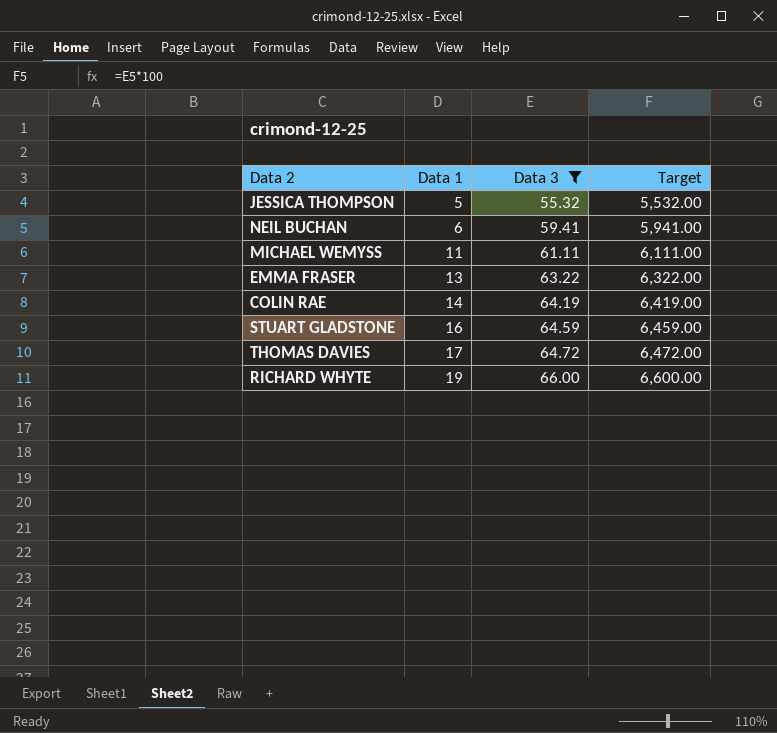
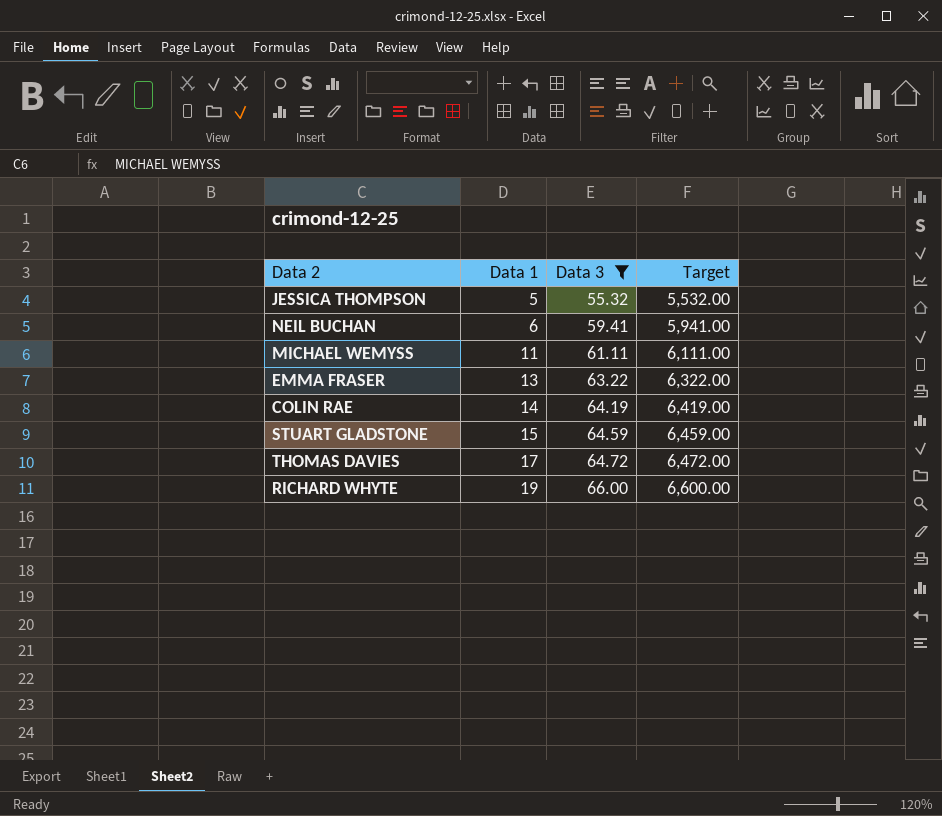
STUART GLADSTONE | Data 1: 16 -> 15

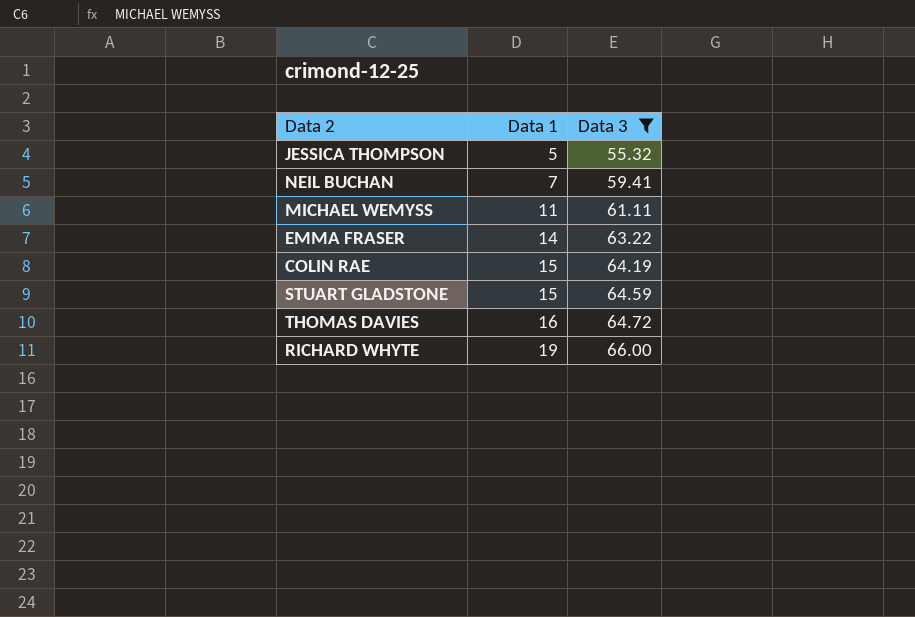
column Target | formula: [Data 3] * 100 -> none
NEIL BUCHAN | Data 1: 6 -> 7
EMMA FRASER | Data 1: 13 -> 14
COLIN RAE | Data 1: 14 -> 15
THOMAS DAVIES | Data 1: 17 -> 16

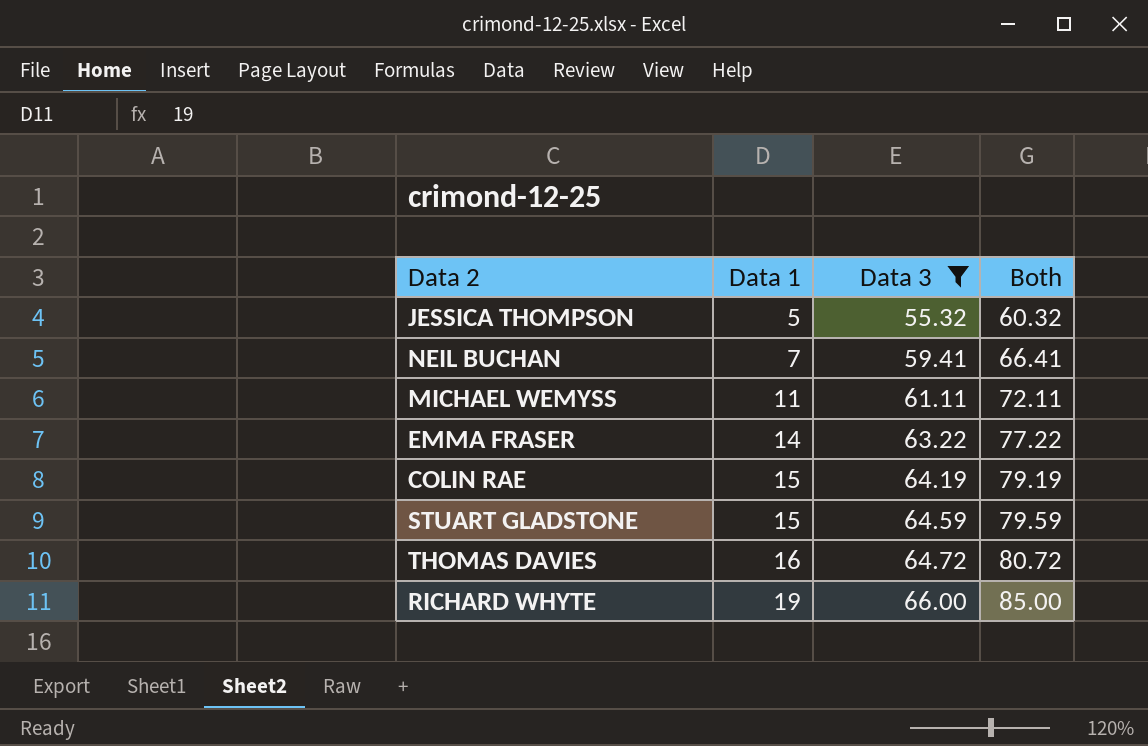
column Both | formula: none -> [Data 1] + [Data 3]

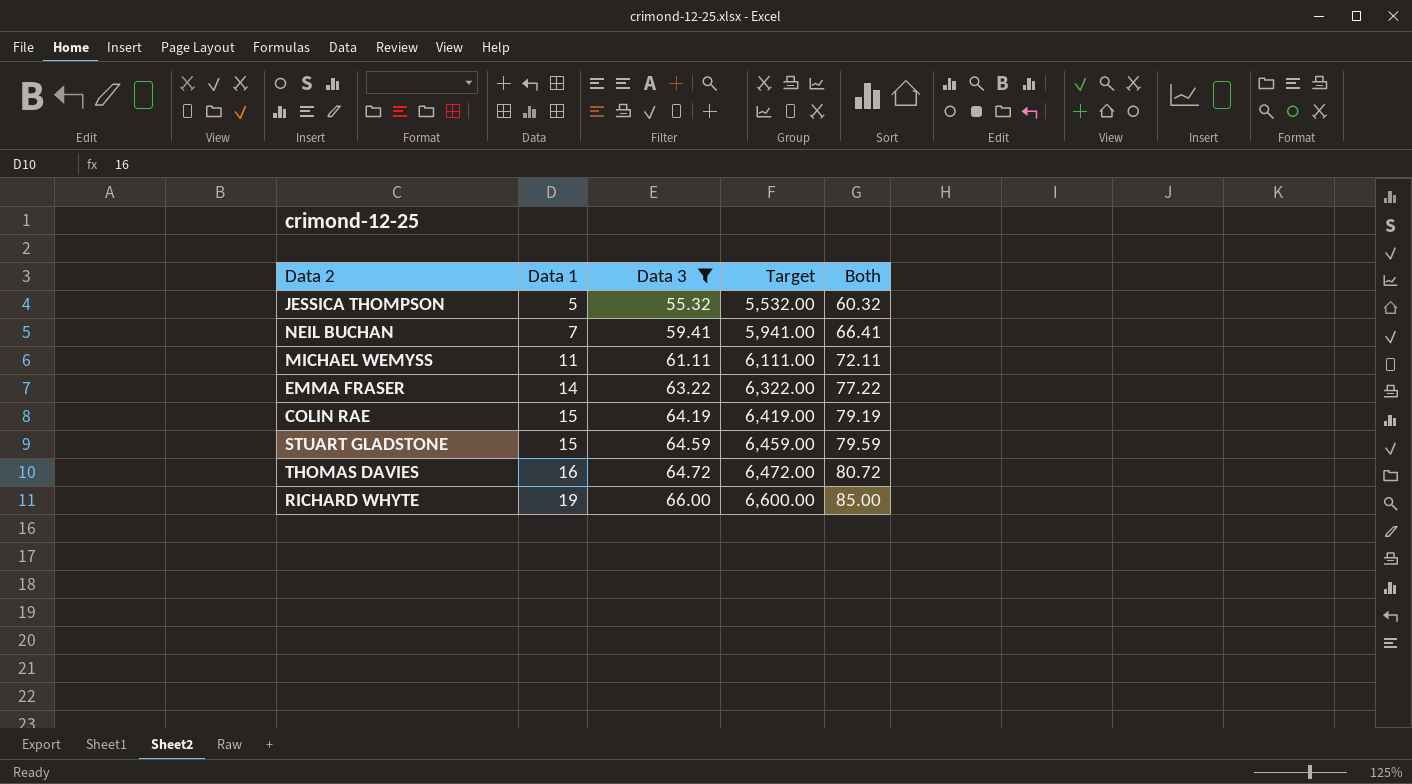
column Target | formula: none -> [Data 3] * 100

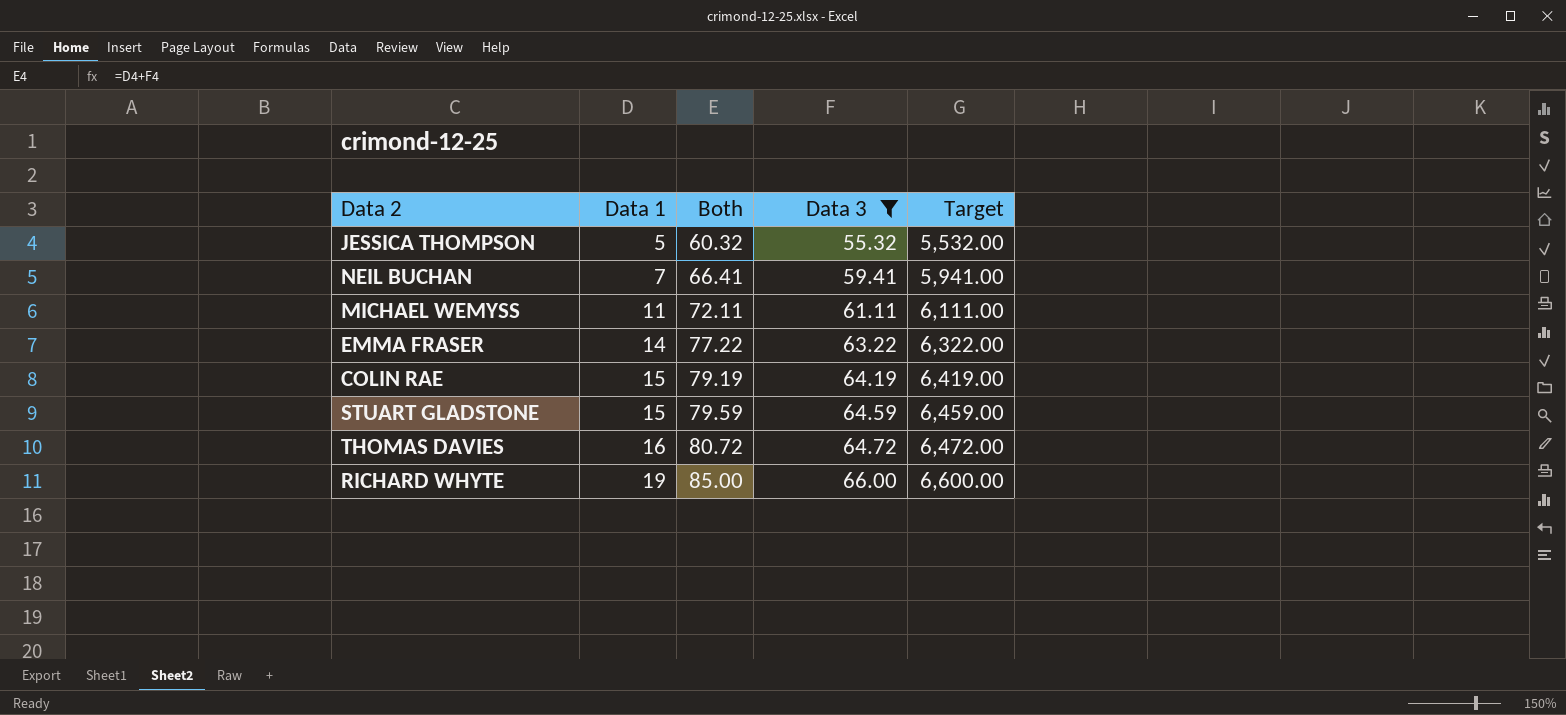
column Both | position: 5 -> 3

